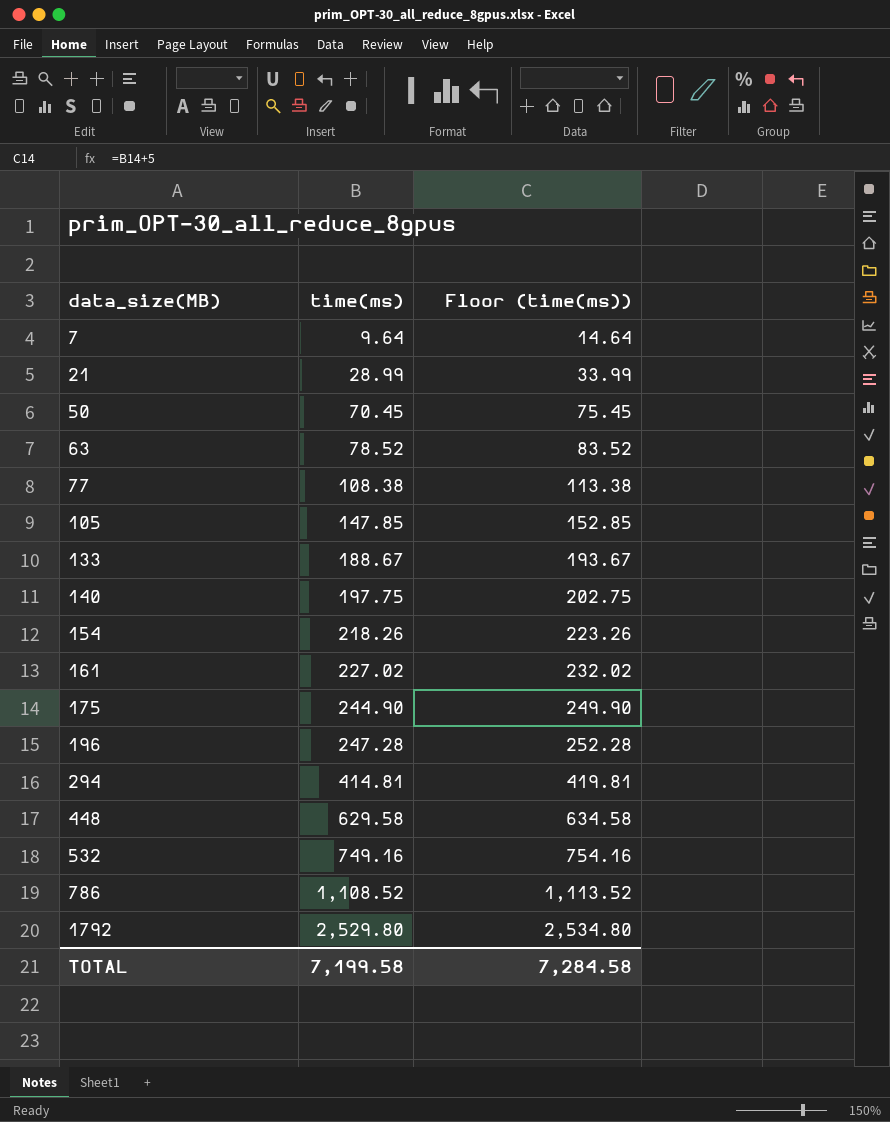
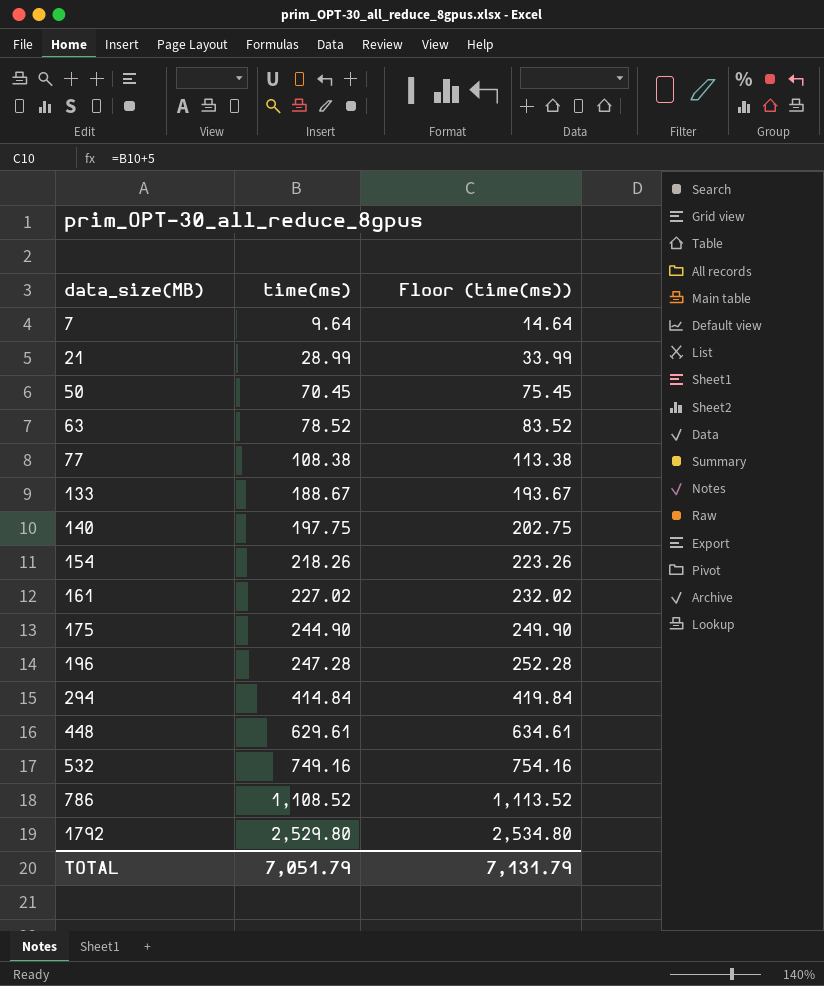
row 105: 147.85 | 152.85 -> none
294 | time(ms): 414.81 -> 414.84
294 | Floor (time(ms)): 419.81 -> 419.84
448 | time(ms): 629.58 -> 629.61
448 | Floor (time(ms)): 634.58 -> 634.61
TOTAL | time(ms): 7,199.58 -> 7,051.79
TOTAL | Floor (time(ms)): 7,284.58 -> 7,131.79

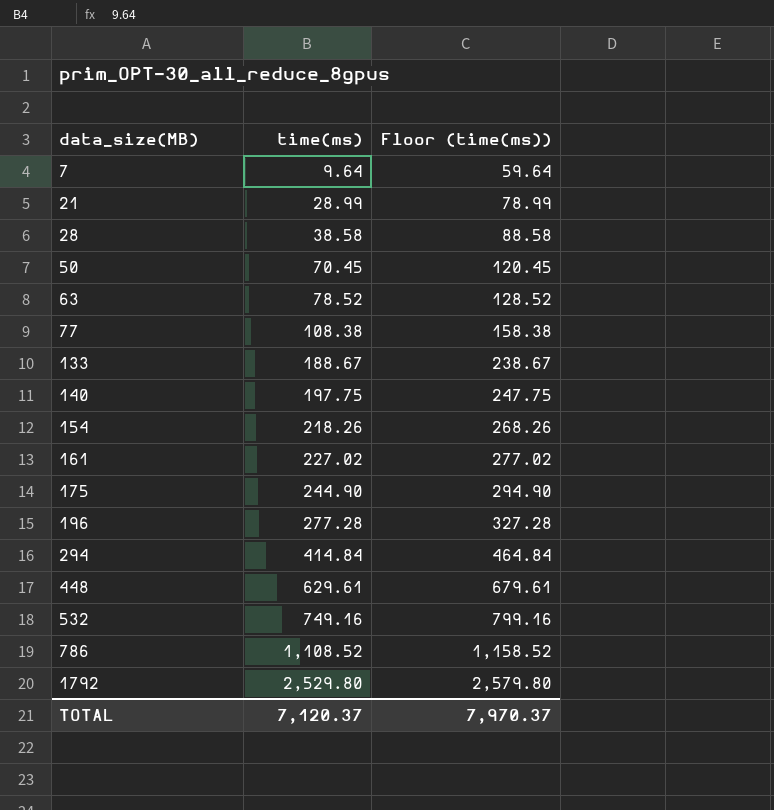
column Floor (time(ms)) | formula: [time(ms)] + 5 -> [time(ms)] + 50
row 28: none -> 38.58 | 88.58
196 | time(ms): 247.28 -> 277.28
TOTAL | time(ms): 7,051.79 -> 7,120.37
TOTAL | Floor (time(ms)): 7,131.79 -> 7,970.37

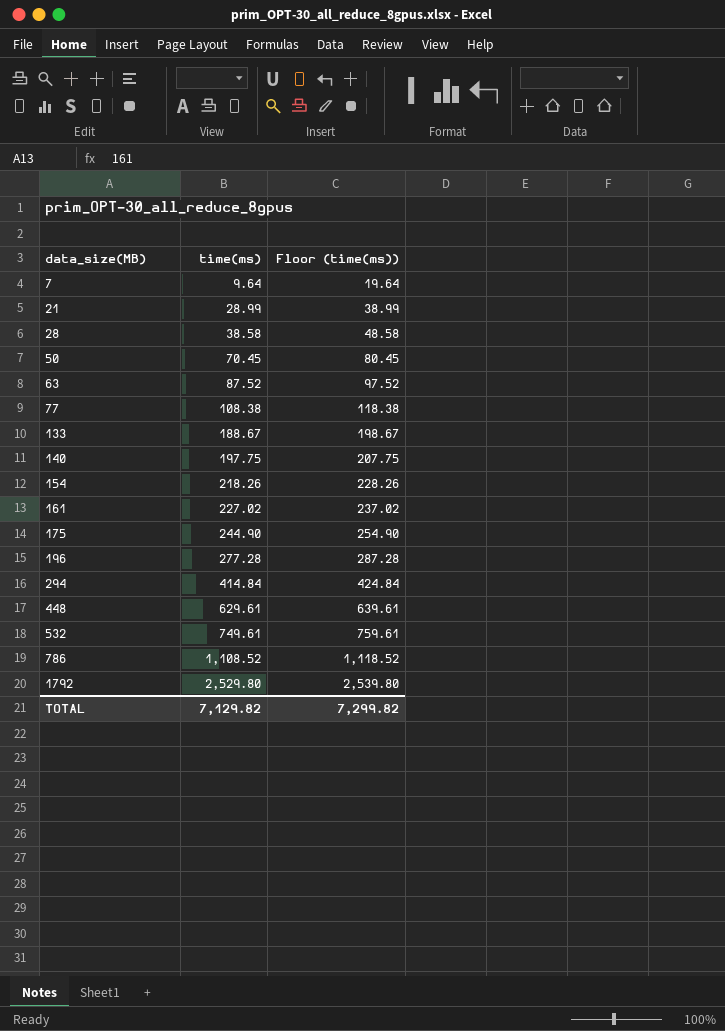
column Floor (time(ms)) | formula: [time(ms)] + 50 -> [time(ms)] + 10
63 | time(ms): 78.52 -> 87.52
532 | time(ms): 749.16 -> 749.61
TOTAL | time(ms): 7,120.37 -> 7,129.82
TOTAL | Floor (time(ms)): 7,970.37 -> 7,299.82

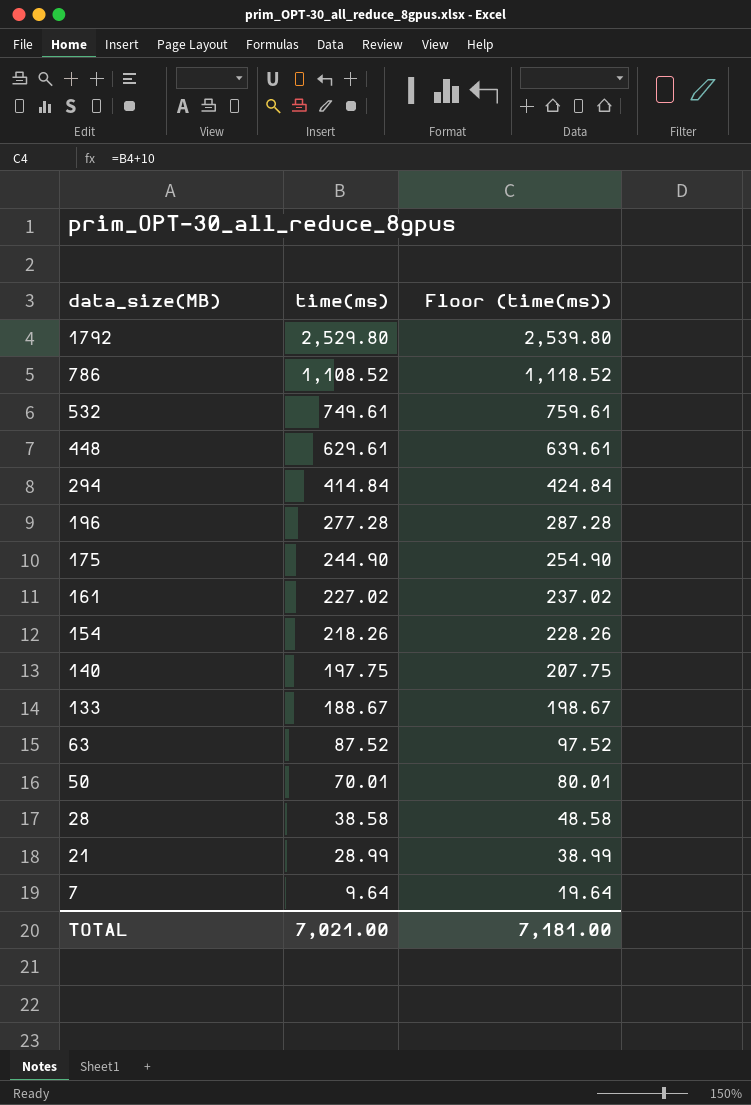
row order: data_size(MB) ascending -> data_size(MB) descending
row 77: 108.38 | 118.38 -> none
50 | time(ms): 70.45 -> 70.01
50 | Floor (time(ms)): 80.45 -> 80.01
TOTAL | time(ms): 7,129.82 -> 7,021.00
TOTAL | Floor (time(ms)): 7,299.82 -> 7,181.00

